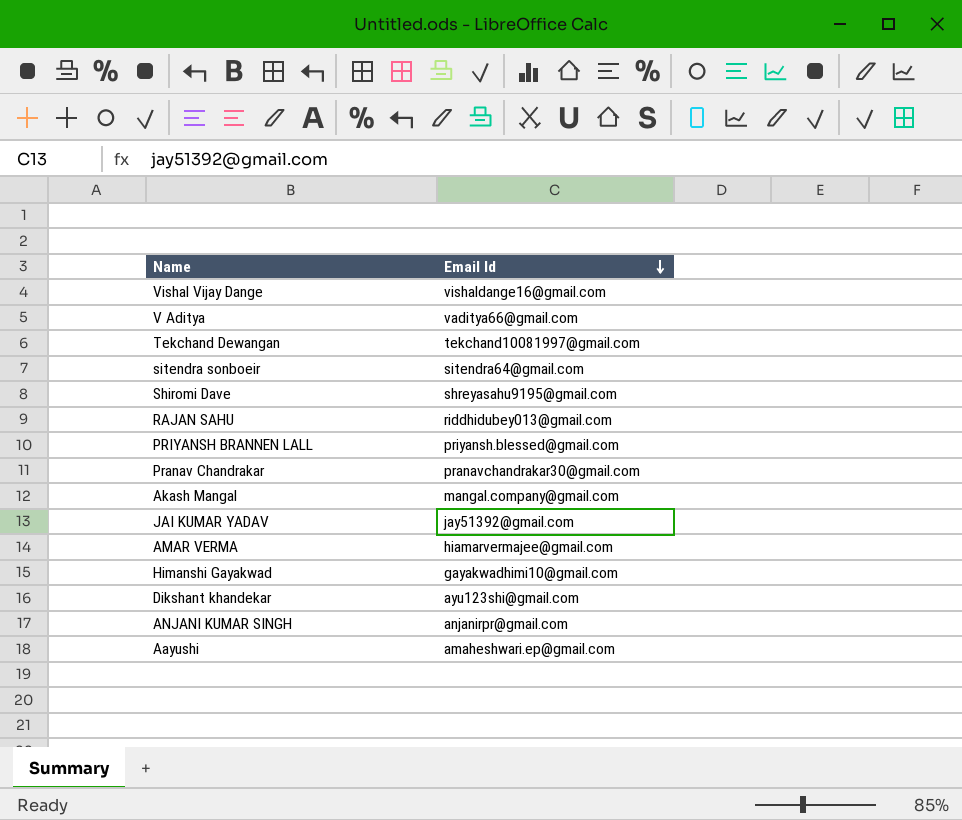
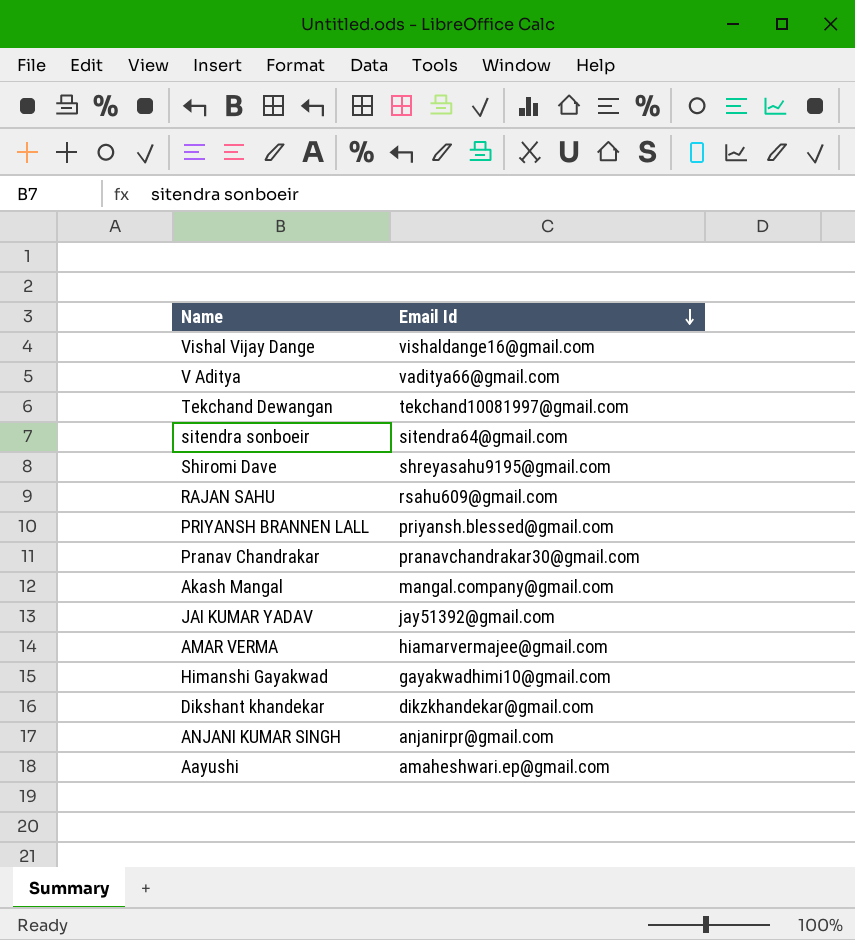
RAJAN SAHU | Email Id: riddhidubey013@gmail.com -> rsahu609@gmail.com
Dikshant khandekar | Email Id: ayu123shi@gmail.com -> dikzkhandekar@gmail.com

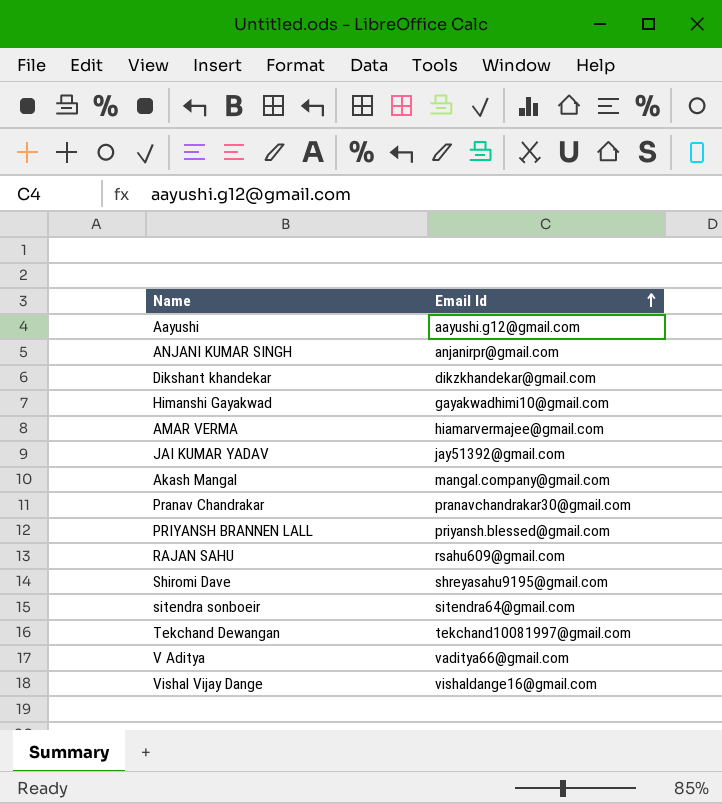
row order: Email Id descending -> Email Id ascending
Aayushi | Email Id: amaheshwari.ep@gmail.com -> aayushi.g12@gmail.com

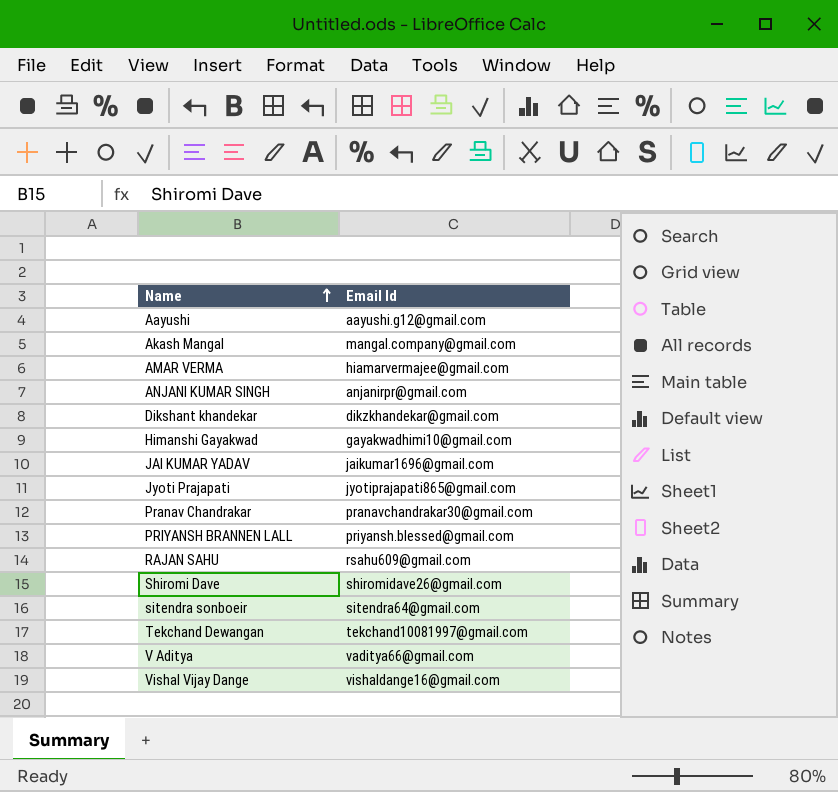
row order: Email Id ascending -> Name ascending
JAI KUMAR YADAV | Email Id: jay51392@gmail.com -> jaikumar1696@gmail.com
row Jyoti Prajapati: none -> jyotiprajapati865@gmail.com
Shiromi Dave | Email Id: shreyasahu9195@gmail.com -> shiromidave26@gmail.com

